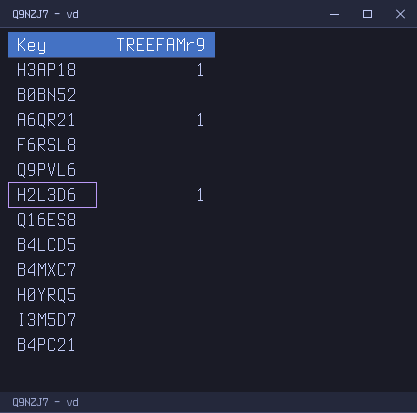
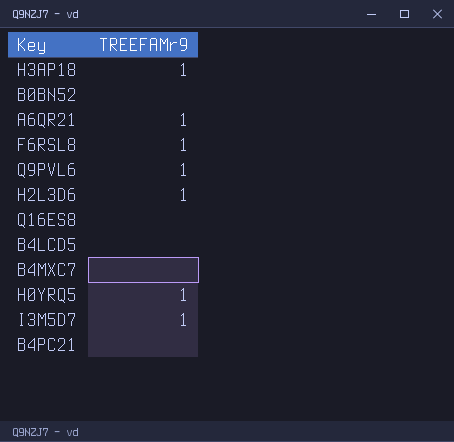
F6RSL8 | TREEFAMr9: none -> 1
Q9PVL6 | TREEFAMr9: none -> 1
H0YRQ5 | TREEFAMr9: none -> 1
I3M5D7 | TREEFAMr9: none -> 1

